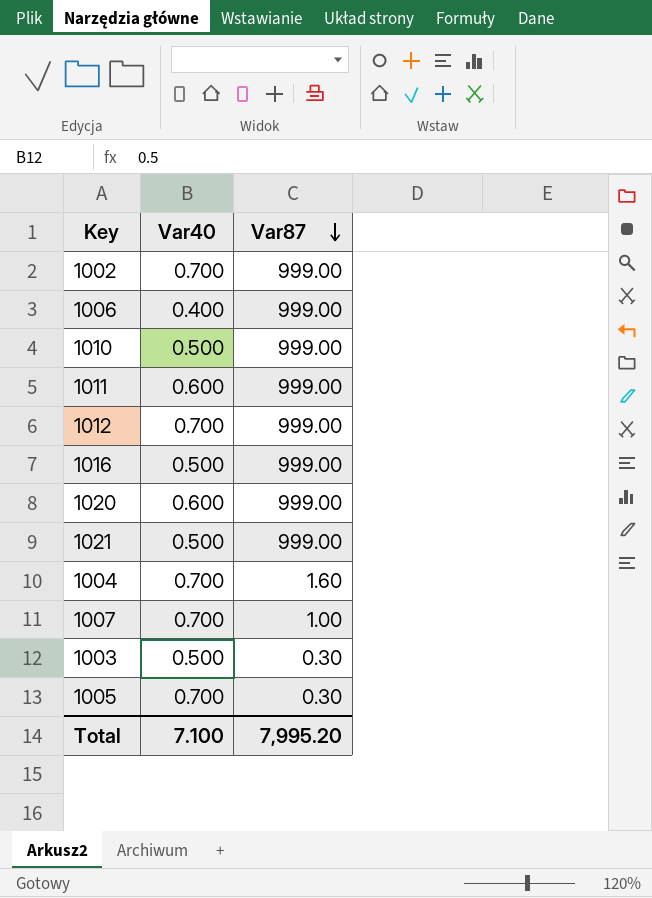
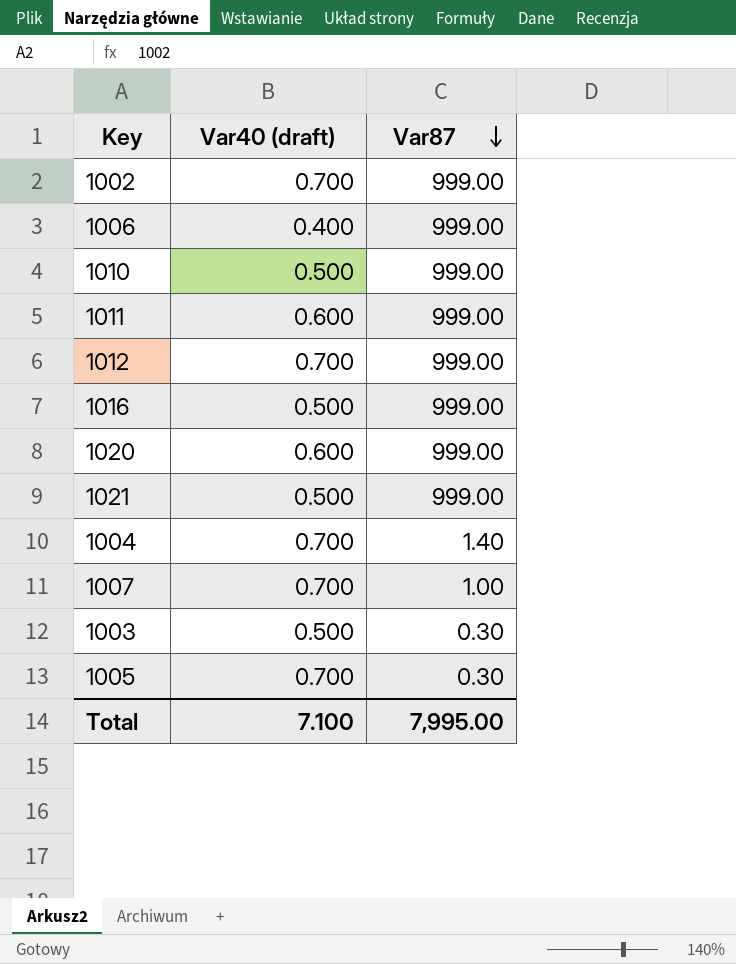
column name: Var40 -> Var40 (draft)
1004 | Var87: 1.60 -> 1.40
Total | Var87: 7,995.20 -> 7,995.00

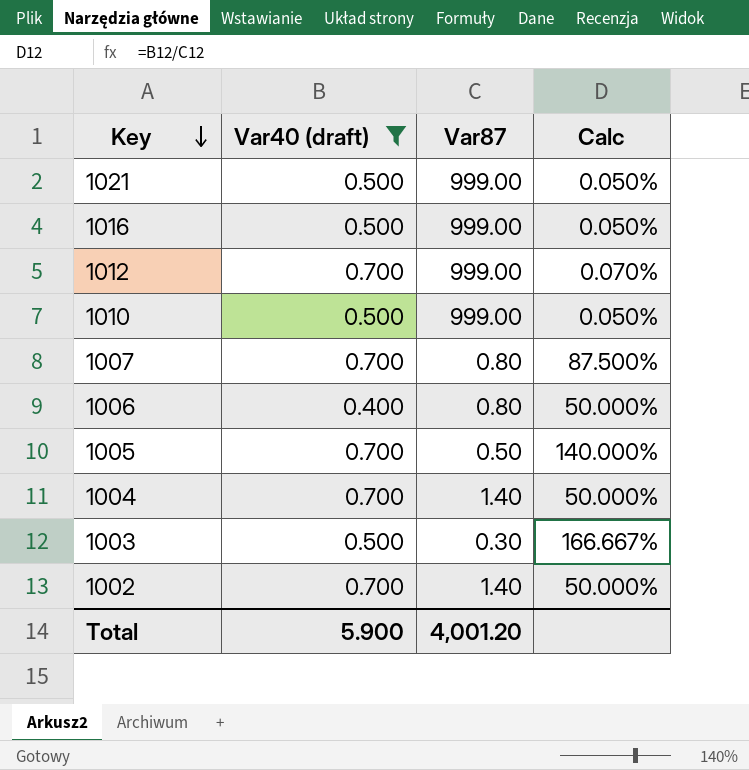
filter: none -> Var40 (draft) != 0.600
row order: Var87 descending -> Key descending
column Calc | formula: none -> [Var40 (draft)] / [Var87]
1007 | Var87: 1.00 -> 0.80
1006 | Var87: 999.00 -> 0.80
1005 | Var87: 0.30 -> 0.50
1002 | Var87: 999.00 -> 1.40
Total | Var40 (draft): 7.100 -> 5.900
Total | Var87: 7,995.00 -> 4,001.20

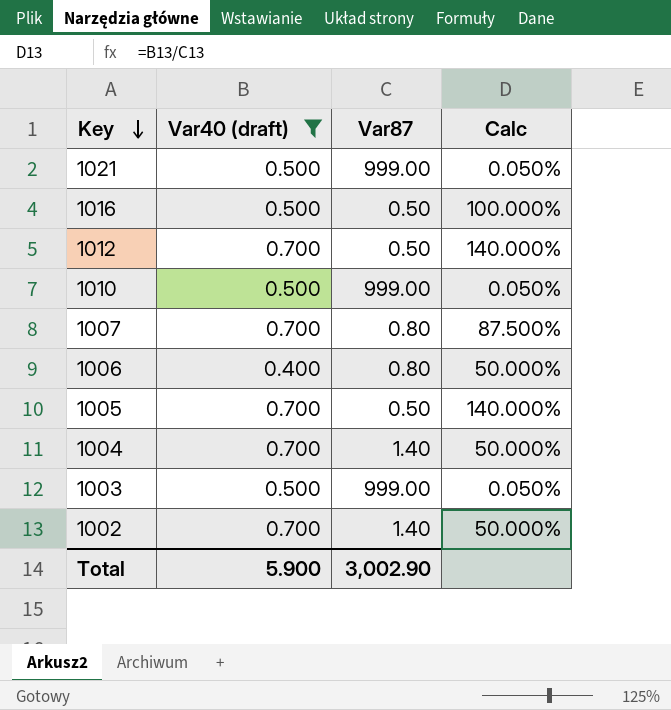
1016 | Var87: 999.00 -> 0.50
1016 | Calc: 0.050% -> 100.000%
1012 | Var87: 999.00 -> 0.50
1012 | Calc: 0.070% -> 140.000%
1003 | Var87: 0.30 -> 999.00
1003 | Calc: 166.667% -> 0.050%
Total | Var87: 4,001.20 -> 3,002.90

